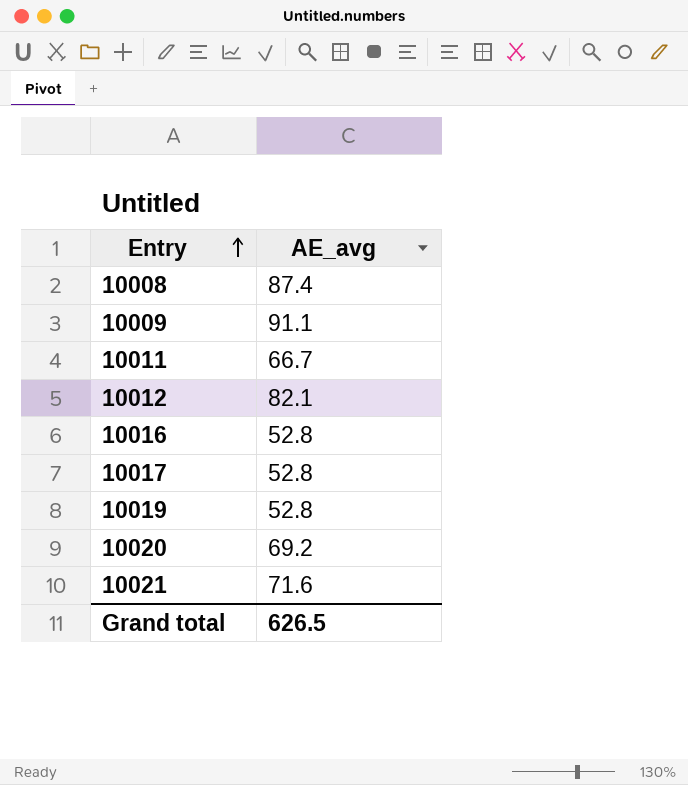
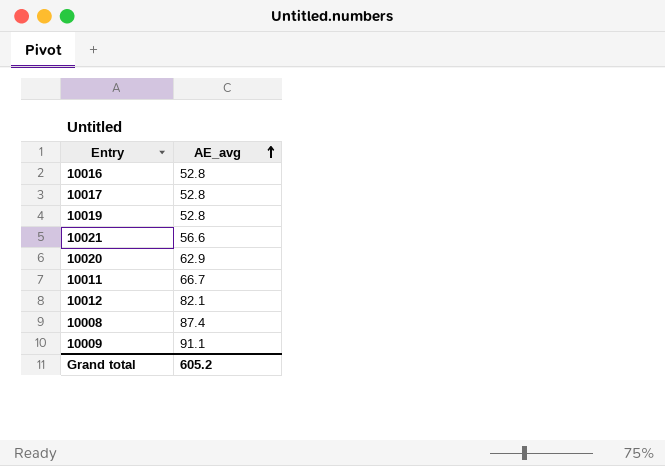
row order: Entry ascending -> AE_avg ascending
10021 | AE_avg: 71.6 -> 56.6
10020 | AE_avg: 69.2 -> 62.9
Grand total | AE_avg: 626.5 -> 605.2

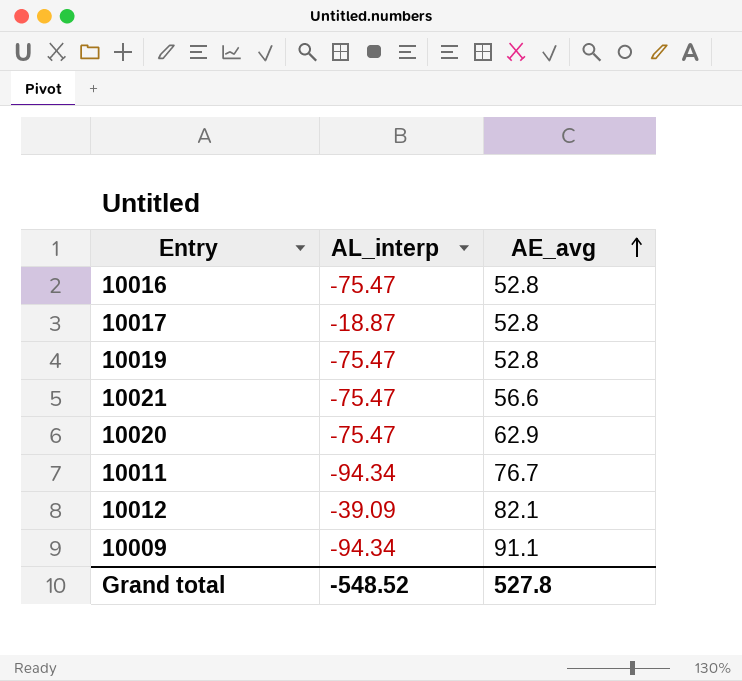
column AL_interp | position: none -> 2
row 10008: 87.4 -> none
10011 | AE_avg: 66.7 -> 76.7
Grand total | AE_avg: 605.2 -> 527.8

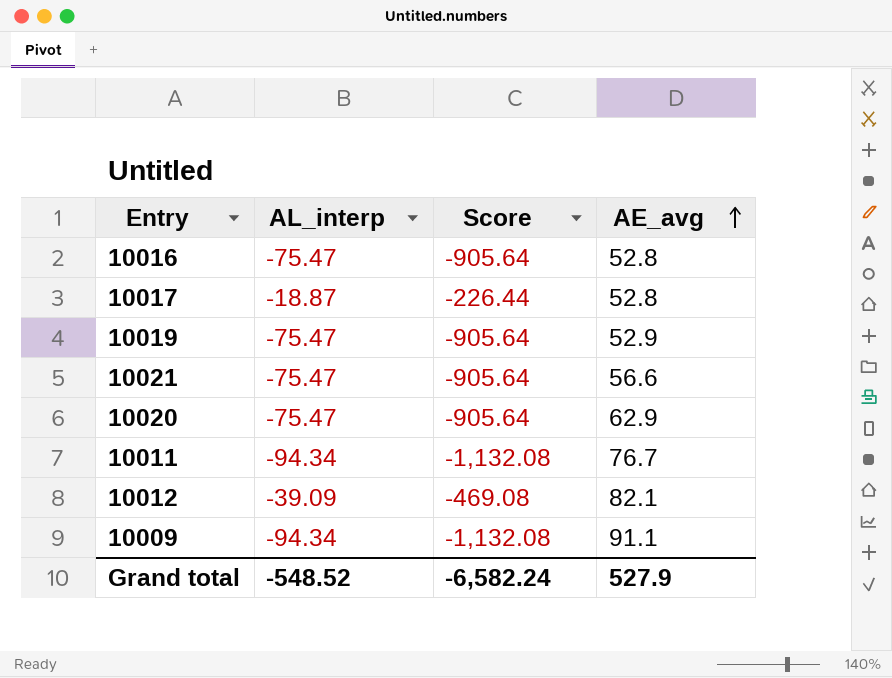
column Score | formula: none -> [AL_interp] * 12
10019 | AE_avg: 52.8 -> 52.9
Grand total | AE_avg: 527.8 -> 527.9

